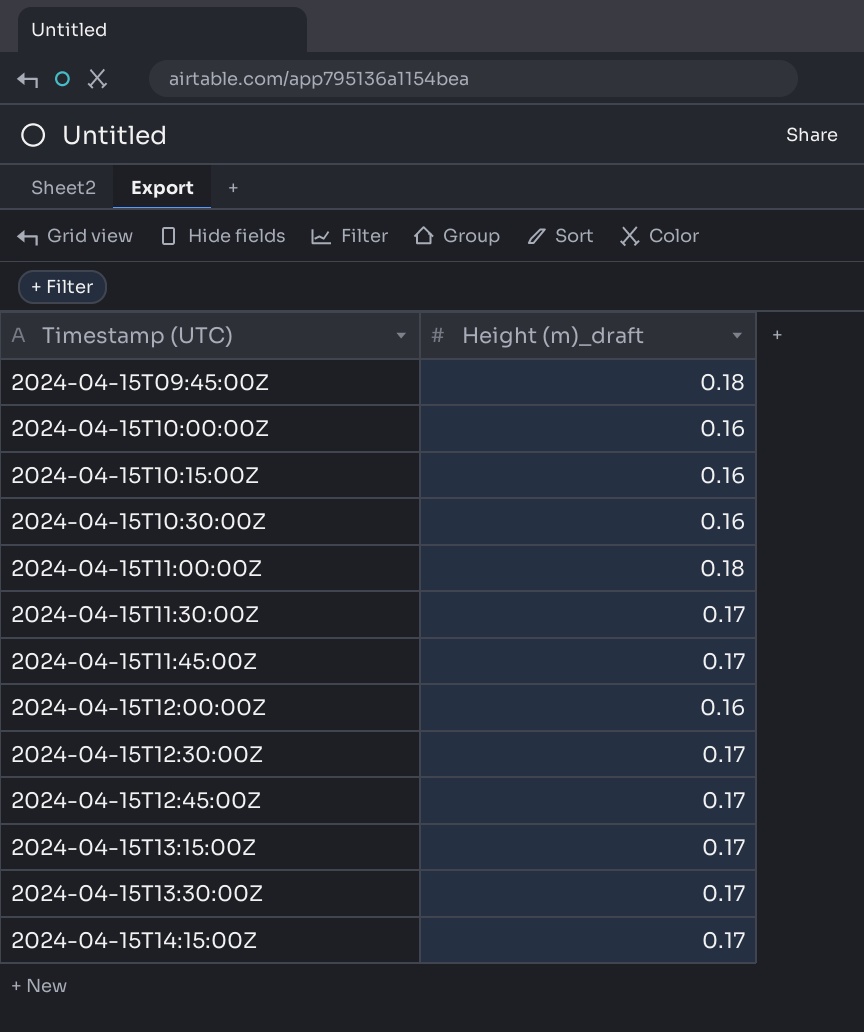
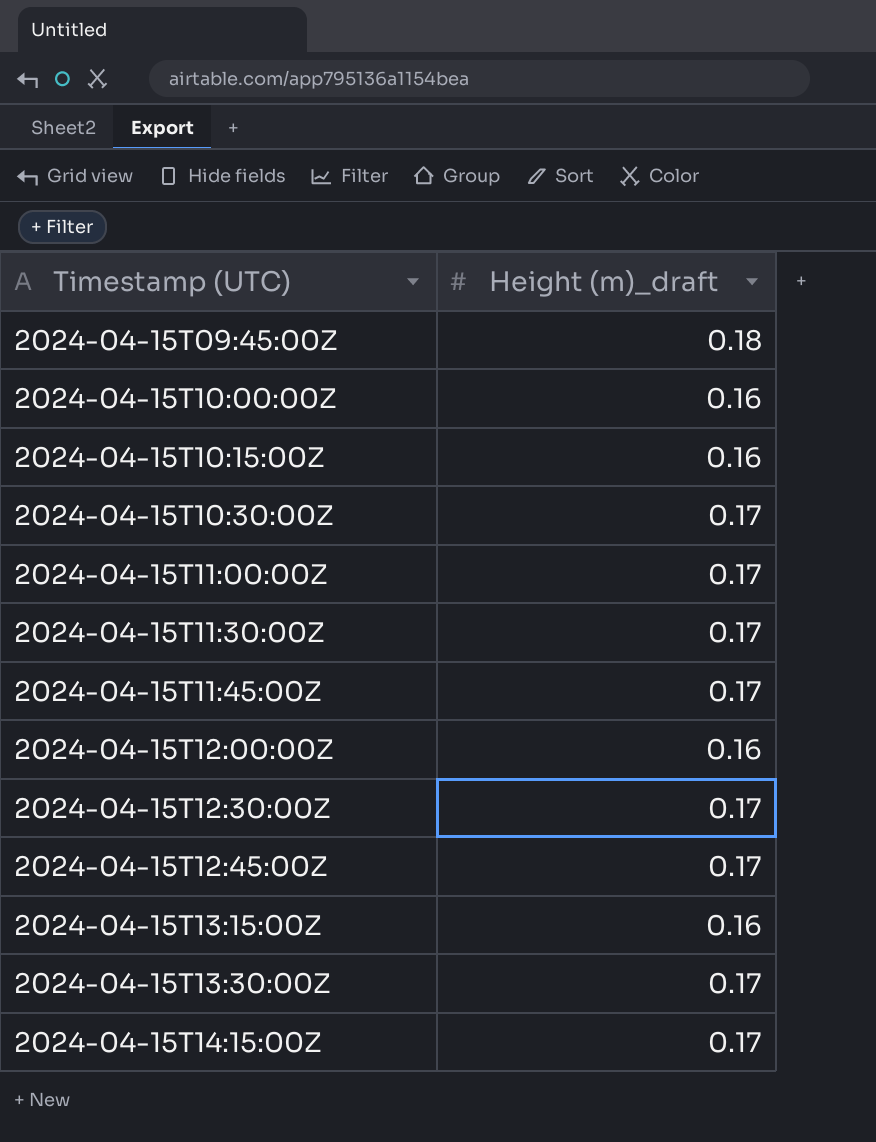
2024-04-15T10:30:00Z | Height (m)_draft: 0.16 -> 0.17
2024-04-15T11:00:00Z | Height (m)_draft: 0.18 -> 0.17
2024-04-15T13:15:00Z | Height (m)_draft: 0.17 -> 0.16

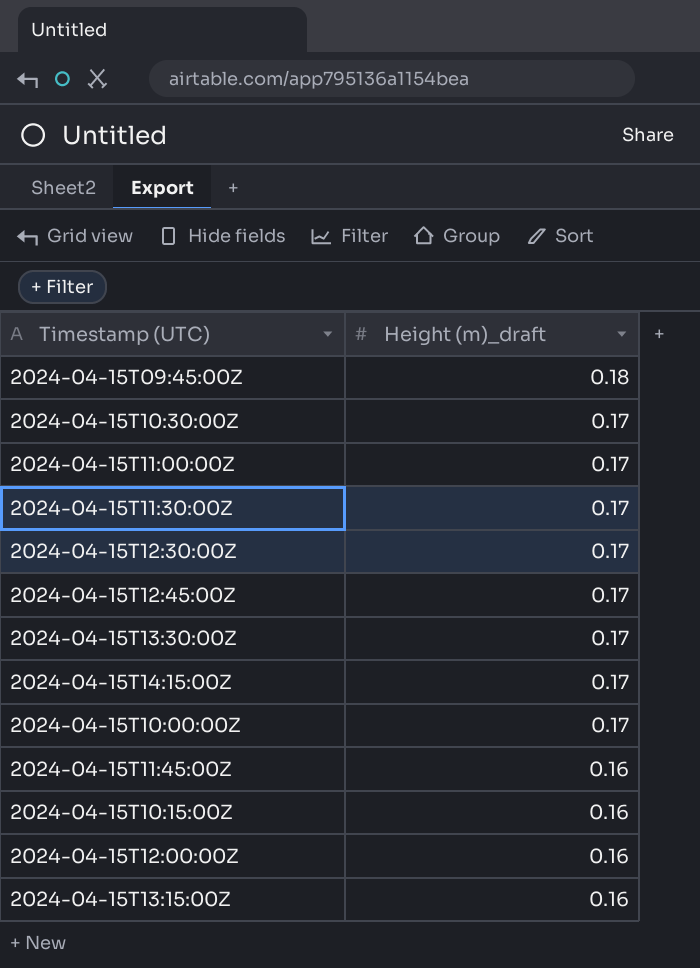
row order: Timestamp (UTC) ascending -> Height (m)_draft descending
2024-04-15T10:00:00Z | Height (m)_draft: 0.16 -> 0.17
2024-04-15T11:45:00Z | Height (m)_draft: 0.17 -> 0.16

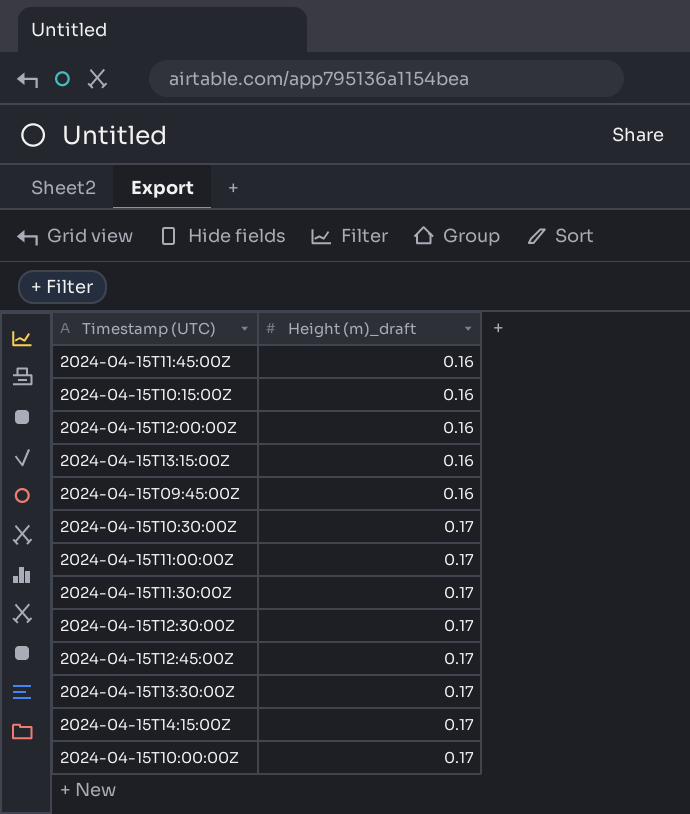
row order: Height (m)_draft descending -> Height (m)_draft ascending
2024-04-15T09:45:00Z | Height (m)_draft: 0.18 -> 0.16

